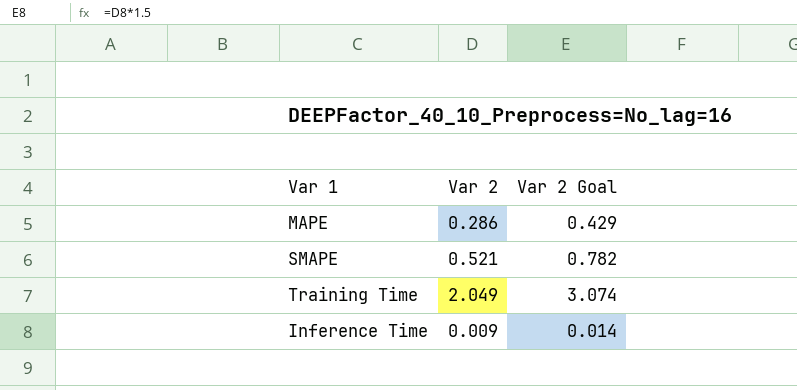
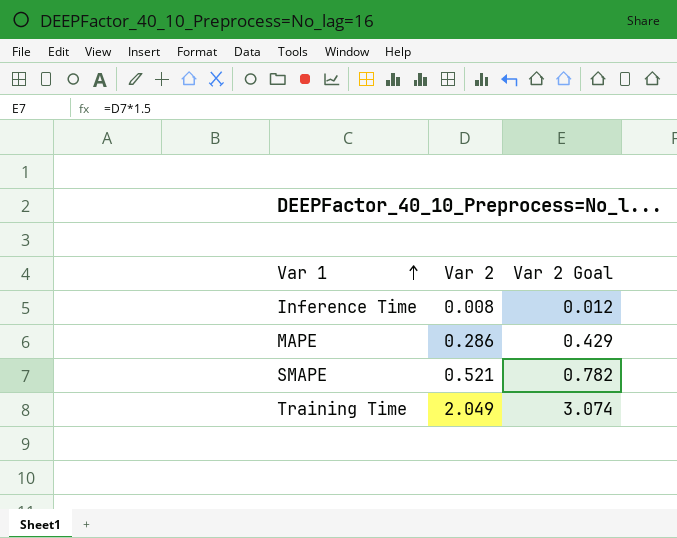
row order: none -> Var 1 ascending
Inference Time | Var 2: 0.009 -> 0.008
Inference Time | Var 2 Goal: 0.014 -> 0.012

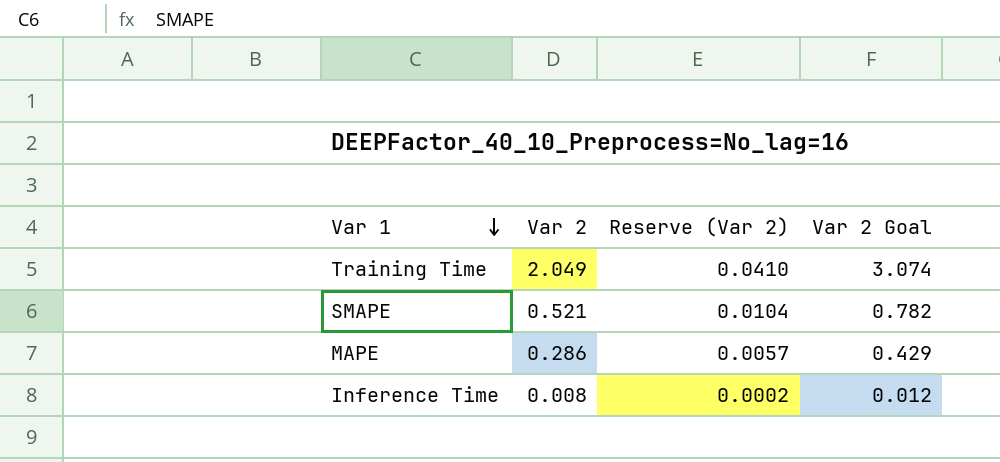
row order: Var 1 ascending -> Var 1 descending
column Reserve (Var 2) | formula: none -> [Var 2] * 0.02

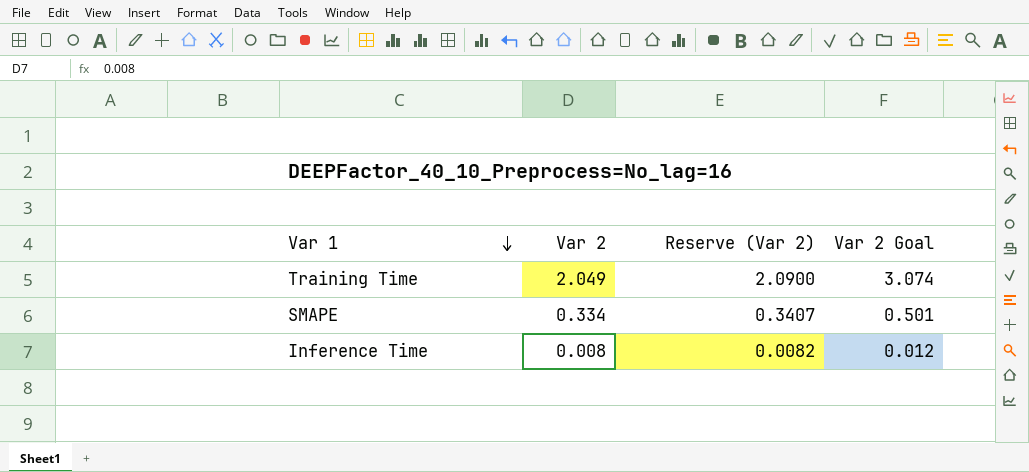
column Reserve (Var 2) | formula: [Var 2] * 0.02 -> [Var 2] * 1.02
row MAPE: 0.286 | 0.0057 | 0.429 -> none
SMAPE | Var 2: 0.521 -> 0.334
SMAPE | Var 2 Goal: 0.782 -> 0.501

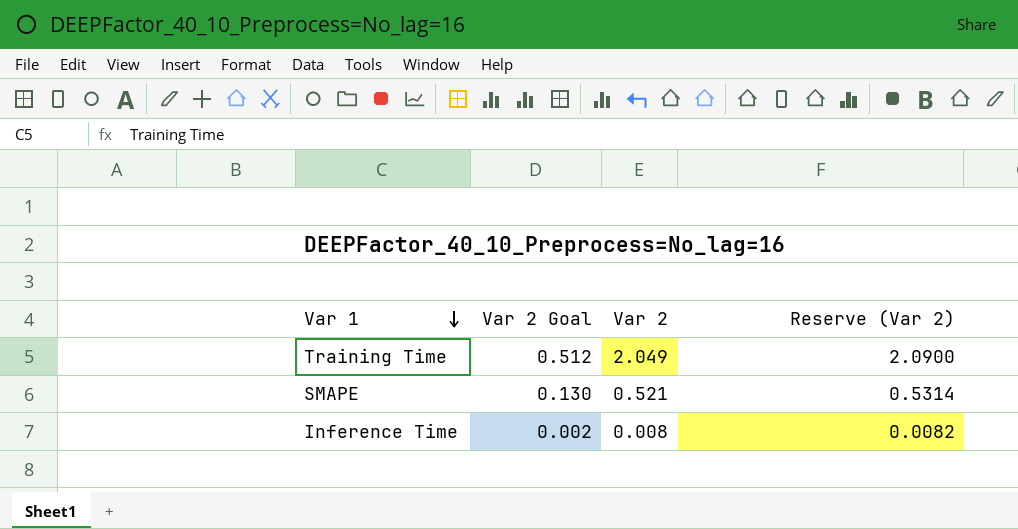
column Var 2 Goal | formula: [Var 2] * 1.5 -> [Var 2] * 0.25
column Var 2 Goal | position: 4 -> 2
SMAPE | Var 2: 0.334 -> 0.521
SMAPE | Reserve (Var 2): 0.3407 -> 0.5314

